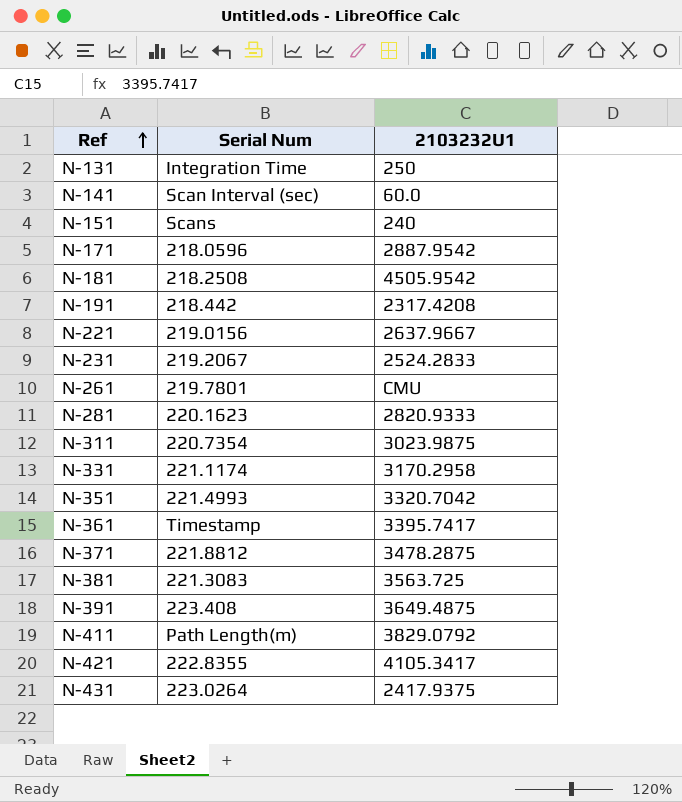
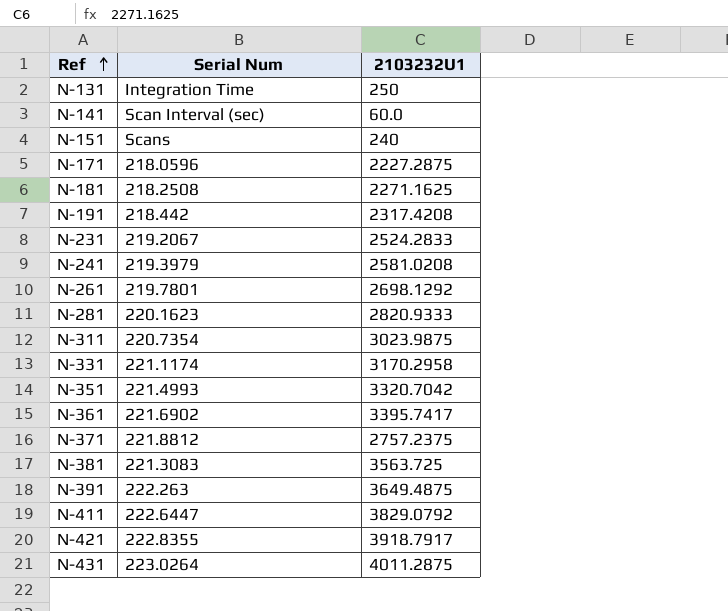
row N-221: 219.0156 | 2637.9667 -> none
N-171 | 2103232U1: 2887.9542 -> 2227.2875
N-181 | 2103232U1: 4505.9542 -> 2271.1625
row N-241: none -> 219.3979 | 2581.0208
N-261 | 2103232U1: CMU -> 2698.1292
N-361 | Serial Num: Timestamp -> 221.6902
N-371 | 2103232U1: 3478.2875 -> 2757.2375
N-391 | Serial Num: 223.408 -> 222.263
N-411 | Serial Num: Path Length(m) -> 222.6447
N-421 | 2103232U1: 4105.3417 -> 3918.7917
N-431 | 2103232U1: 2417.9375 -> 4011.2875

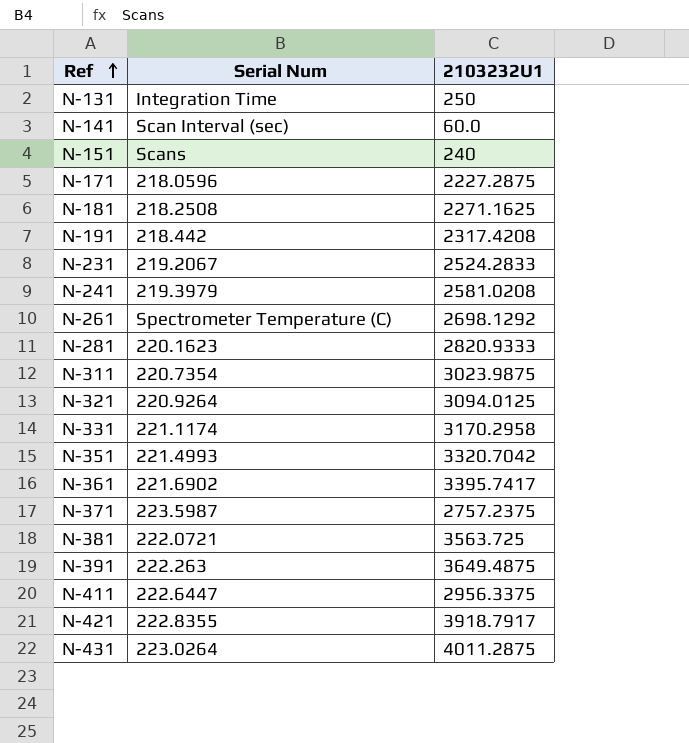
N-261 | Serial Num: 219.7801 -> Spectrometer Temperature (C)
row N-321: none -> 220.9264 | 3094.0125
N-371 | Serial Num: 221.8812 -> 223.5987
N-381 | Serial Num: 221.3083 -> 222.0721
N-411 | 2103232U1: 3829.0792 -> 2956.3375

